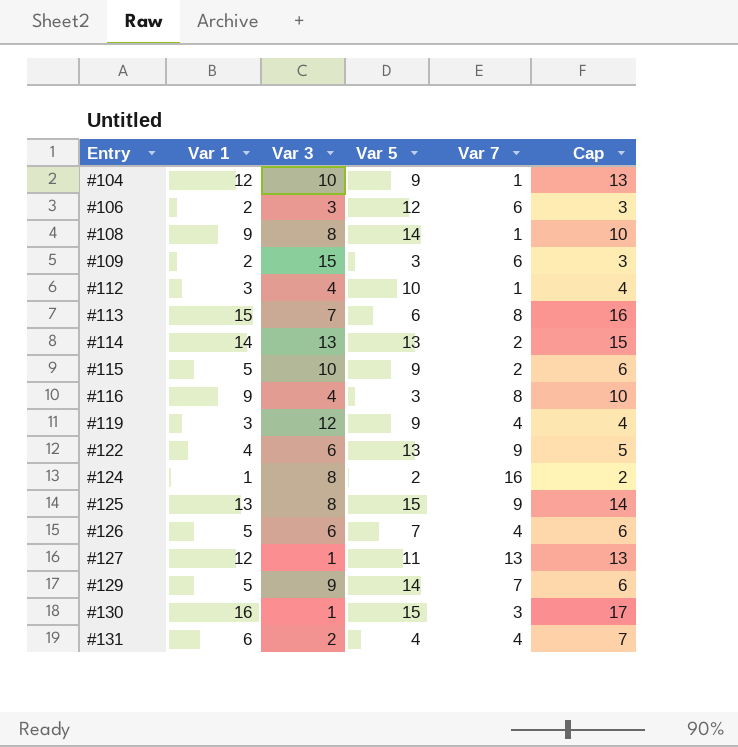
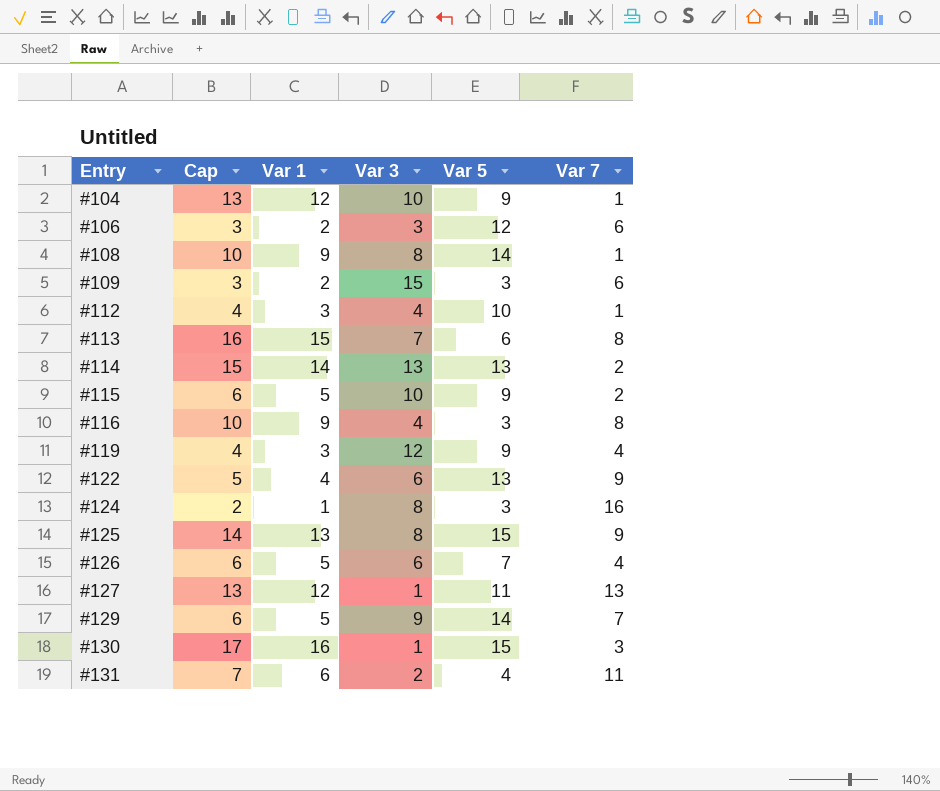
column Cap | position: 6 -> 2
#124 | Var 5: 2 -> 3
#131 | Var 7: 4 -> 11

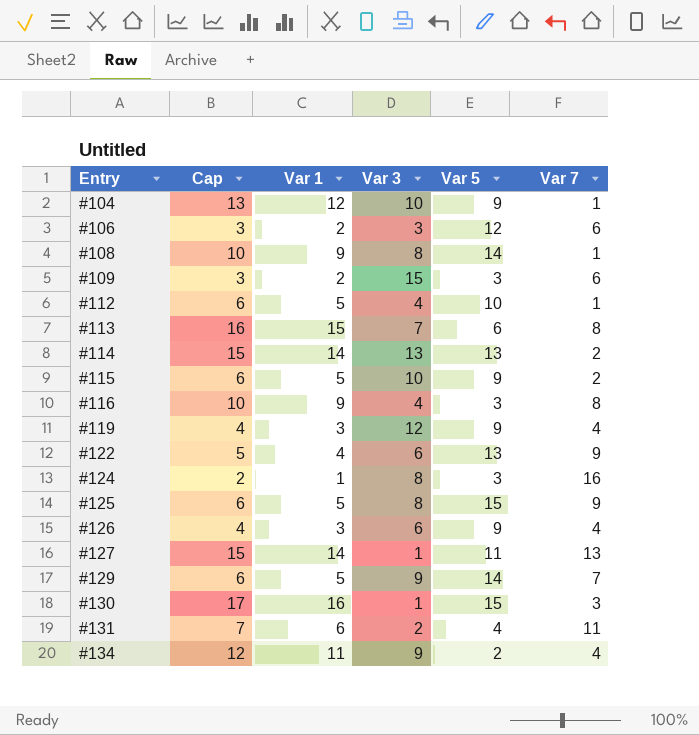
#112 | Cap: 4 -> 6
#112 | Var 1: 3 -> 5
#125 | Cap: 14 -> 6
#125 | Var 1: 13 -> 5
#126 | Cap: 6 -> 4
#126 | Var 1: 5 -> 3
#126 | Var 5: 7 -> 9
#127 | Cap: 13 -> 15
#127 | Var 1: 12 -> 14
row #134: none -> 12 | 11 | 9 | 2 | 4

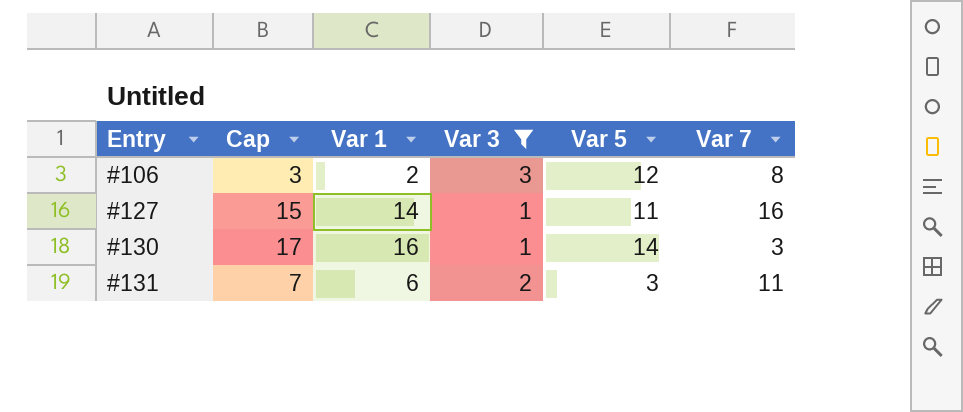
filter: none -> Var 3 <= 3
#106 | Var 7: 6 -> 8
#127 | Var 7: 13 -> 16
#130 | Var 5: 15 -> 14
#131 | Var 5: 4 -> 3

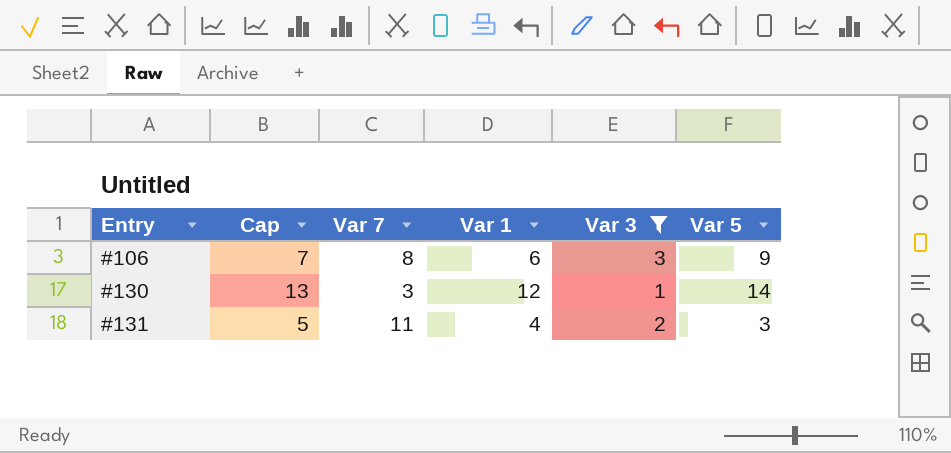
column Var 7 | position: 6 -> 3
row #127: 15 | 14 | 1 | 11 | 16 -> none
#106 | Cap: 3 -> 7
#106 | Var 1: 2 -> 6
#106 | Var 5: 12 -> 9
#130 | Cap: 17 -> 13
#130 | Var 1: 16 -> 12
#131 | Cap: 7 -> 5
#131 | Var 1: 6 -> 4

